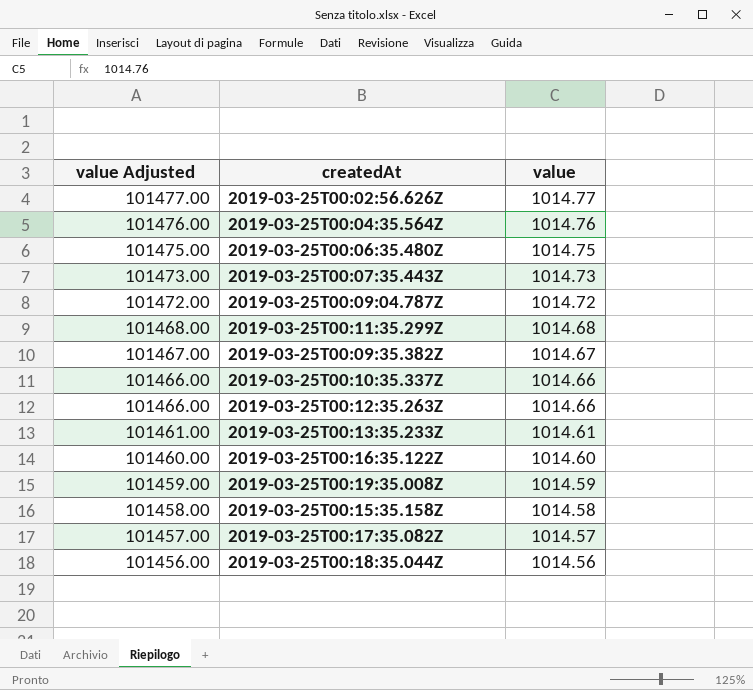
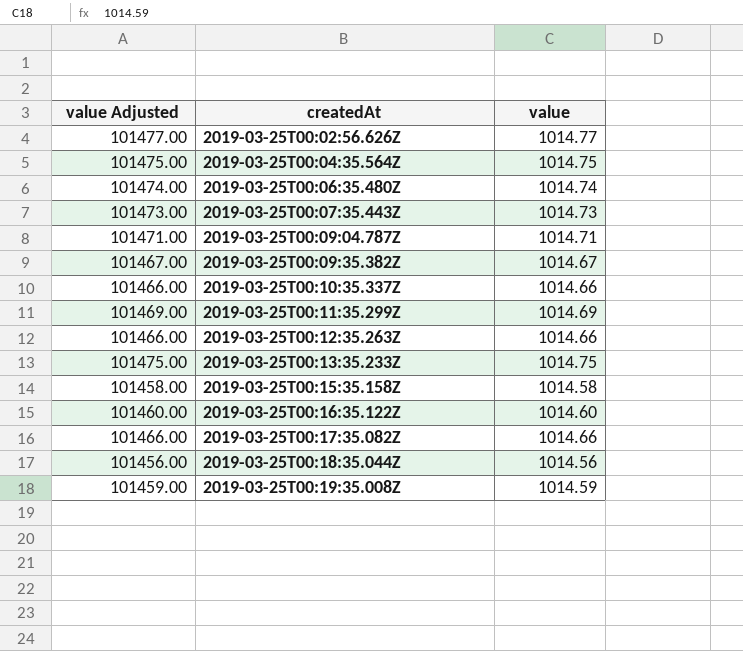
row order: value Adjusted descending -> createdAt ascending
2019-03-25T00:04:35.564Z | value Adjusted: 101476.00 -> 101475.00
2019-03-25T00:04:35.564Z | value: 1014.76 -> 1014.75
2019-03-25T00:06:35.480Z | value Adjusted: 101475.00 -> 101474.00
2019-03-25T00:06:35.480Z | value: 1014.75 -> 1014.74
2019-03-25T00:09:04.787Z | value Adjusted: 101472.00 -> 101471.00
2019-03-25T00:09:04.787Z | value: 1014.72 -> 1014.71
2019-03-25T00:11:35.299Z | value Adjusted: 101468.00 -> 101469.00
2019-03-25T00:11:35.299Z | value: 1014.68 -> 1014.69
2019-03-25T00:13:35.233Z | value Adjusted: 101461.00 -> 101475.00
2019-03-25T00:13:35.233Z | value: 1014.61 -> 1014.75
2019-03-25T00:17:35.082Z | value Adjusted: 101457.00 -> 101466.00
2019-03-25T00:17:35.082Z | value: 1014.57 -> 1014.66

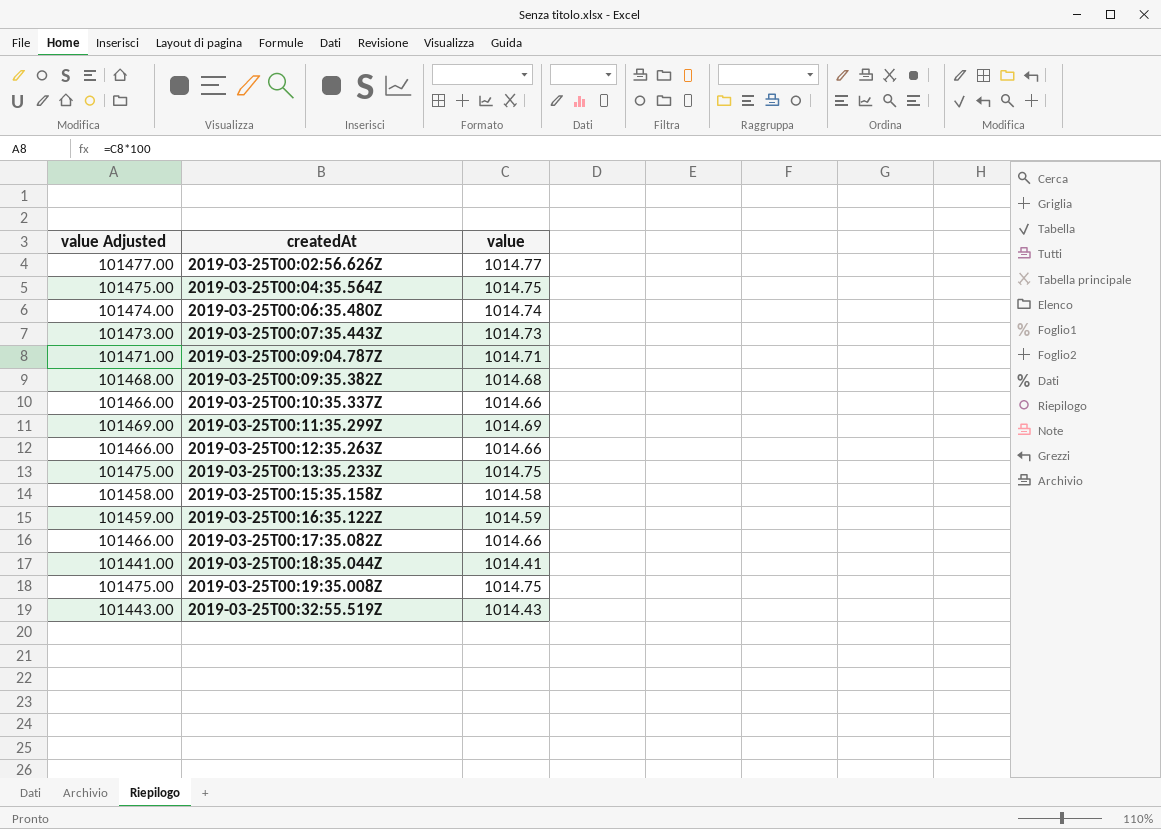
2019-03-25T00:09:35.382Z | value Adjusted: 101467.00 -> 101468.00
2019-03-25T00:09:35.382Z | value: 1014.67 -> 1014.68
2019-03-25T00:16:35.122Z | value Adjusted: 101460.00 -> 101459.00
2019-03-25T00:16:35.122Z | value: 1014.60 -> 1014.59
2019-03-25T00:18:35.044Z | value Adjusted: 101456.00 -> 101441.00
2019-03-25T00:18:35.044Z | value: 1014.56 -> 1014.41
2019-03-25T00:19:35.008Z | value Adjusted: 101459.00 -> 101475.00
2019-03-25T00:19:35.008Z | value: 1014.59 -> 1014.75
row 2019-03-25T00:32:55.519Z: none -> 101443.00 | 1014.43

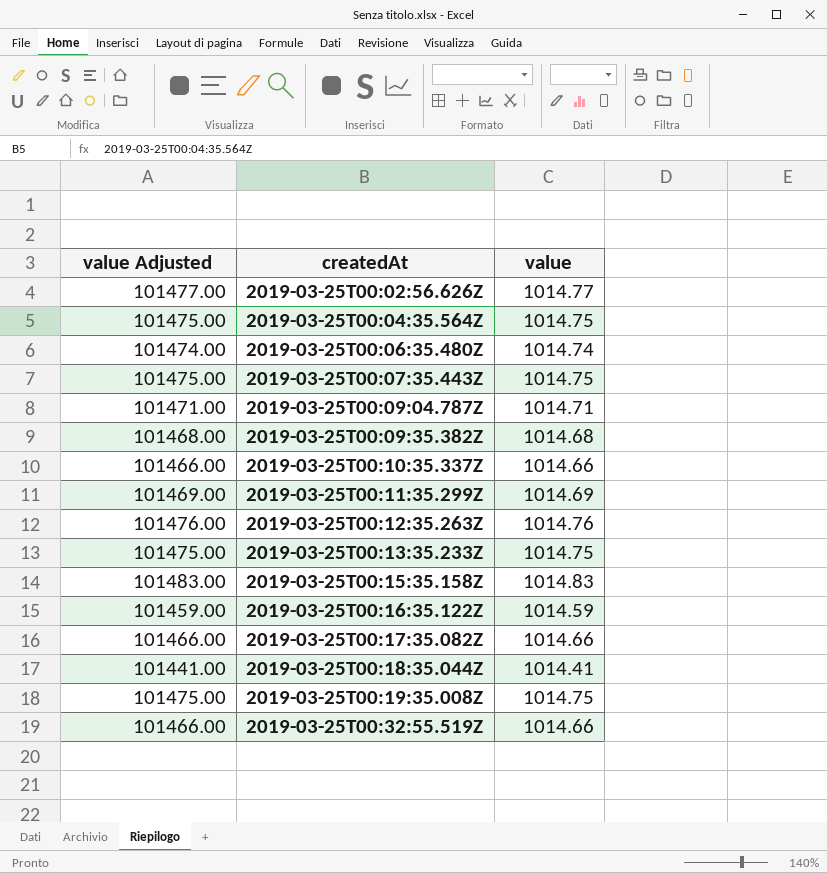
2019-03-25T00:07:35.443Z | value Adjusted: 101473.00 -> 101475.00
2019-03-25T00:07:35.443Z | value: 1014.73 -> 1014.75
2019-03-25T00:12:35.263Z | value Adjusted: 101466.00 -> 101476.00
2019-03-25T00:12:35.263Z | value: 1014.66 -> 1014.76
2019-03-25T00:15:35.158Z | value Adjusted: 101458.00 -> 101483.00
2019-03-25T00:15:35.158Z | value: 1014.58 -> 1014.83
2019-03-25T00:32:55.519Z | value Adjusted: 101443.00 -> 101466.00
2019-03-25T00:32:55.519Z | value: 1014.43 -> 1014.66

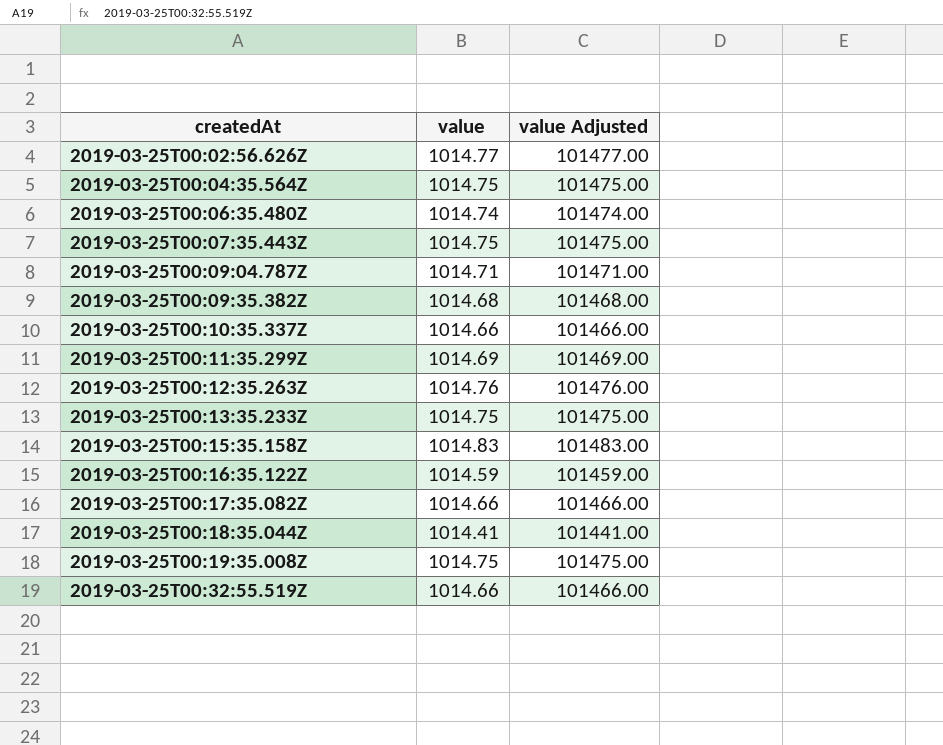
column value Adjusted | position: 1 -> 3

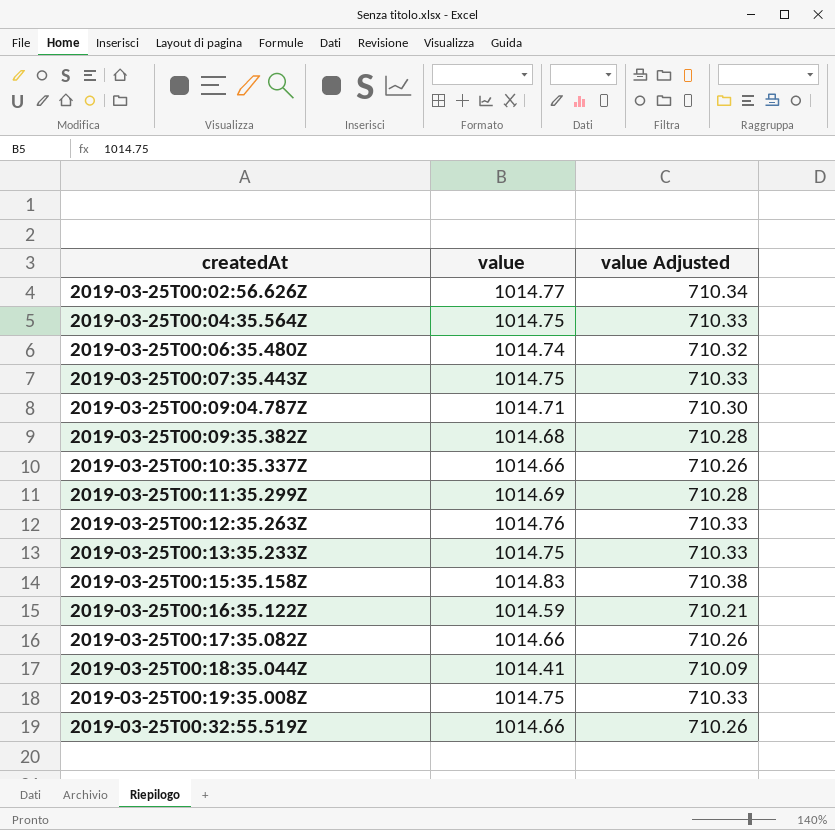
column value Adjusted | formula: [value] * 100 -> [value] * 0.7

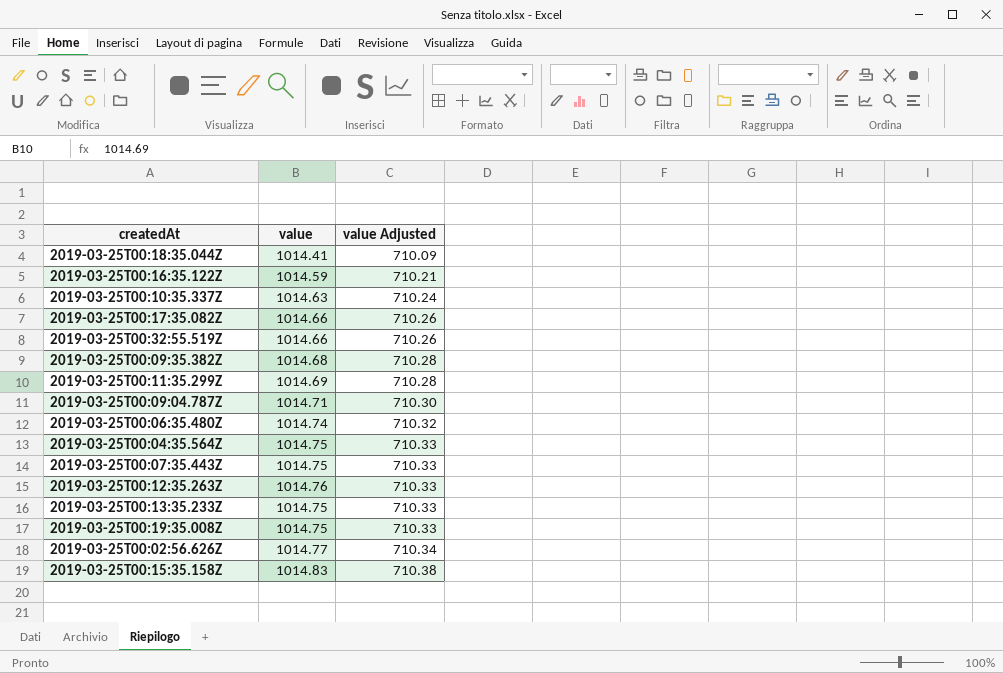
row order: createdAt ascending -> value Adjusted ascending
2019-03-25T00:10:35.337Z | value: 1014.66 -> 1014.63
2019-03-25T00:10:35.337Z | value Adjusted: 710.26 -> 710.24

